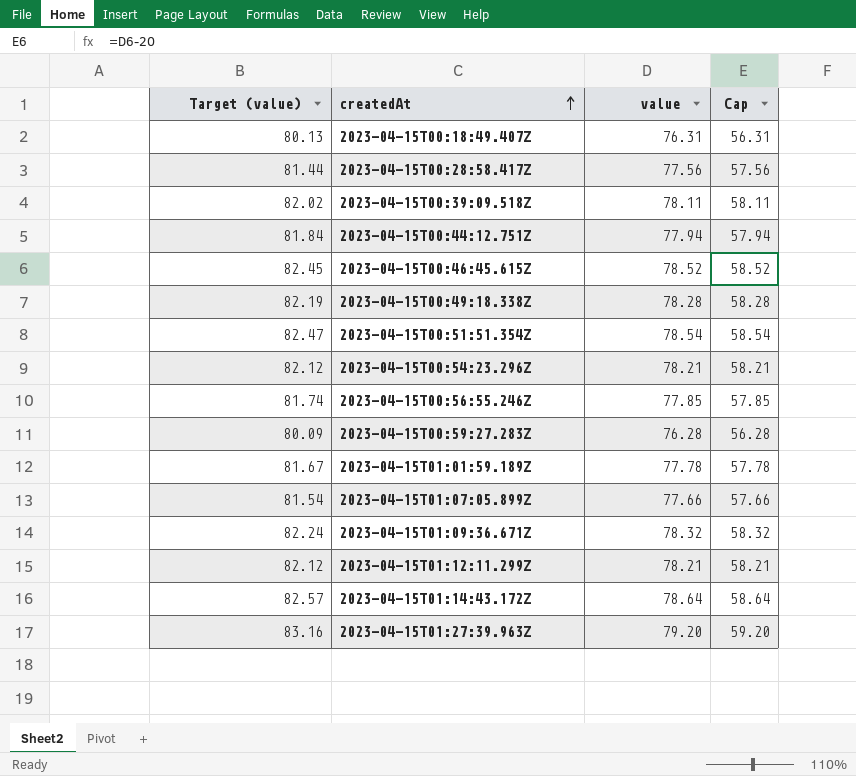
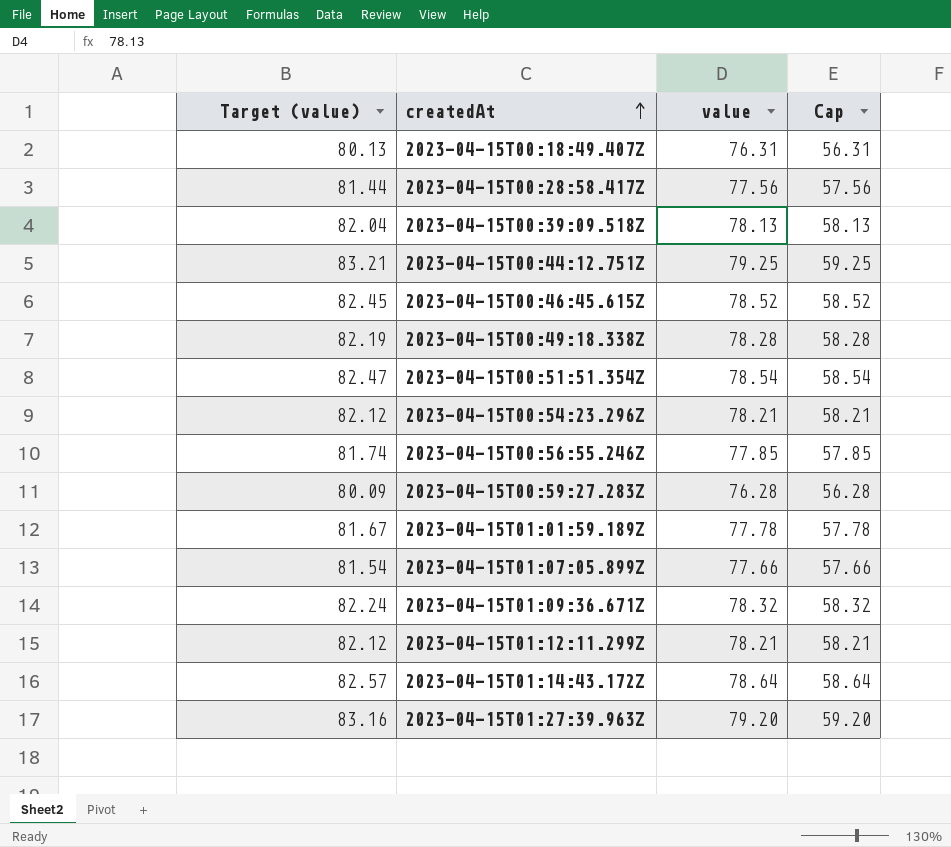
2023-04-15T00:39:09.518Z | Target (value): 82.02 -> 82.04
2023-04-15T00:39:09.518Z | value: 78.11 -> 78.13
2023-04-15T00:39:09.518Z | Cap: 58.11 -> 58.13
2023-04-15T00:44:12.751Z | Target (value): 81.84 -> 83.21
2023-04-15T00:44:12.751Z | value: 77.94 -> 79.25
2023-04-15T00:44:12.751Z | Cap: 57.94 -> 59.25

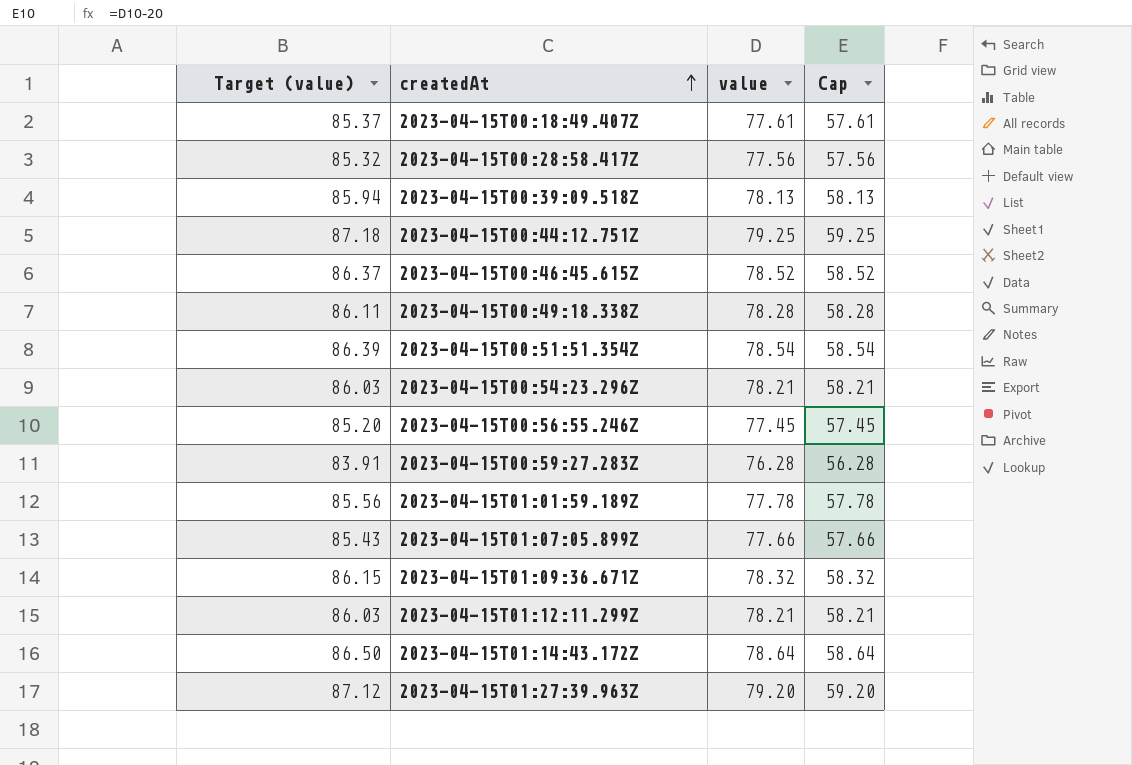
column Target (value) | formula: [value] * 1.05 -> [value] * 1.1
2023-04-15T00:18:49.407Z | value: 76.31 -> 77.61
2023-04-15T00:18:49.407Z | Cap: 56.31 -> 57.61
2023-04-15T00:56:55.246Z | value: 77.85 -> 77.45
2023-04-15T00:56:55.246Z | Cap: 57.85 -> 57.45

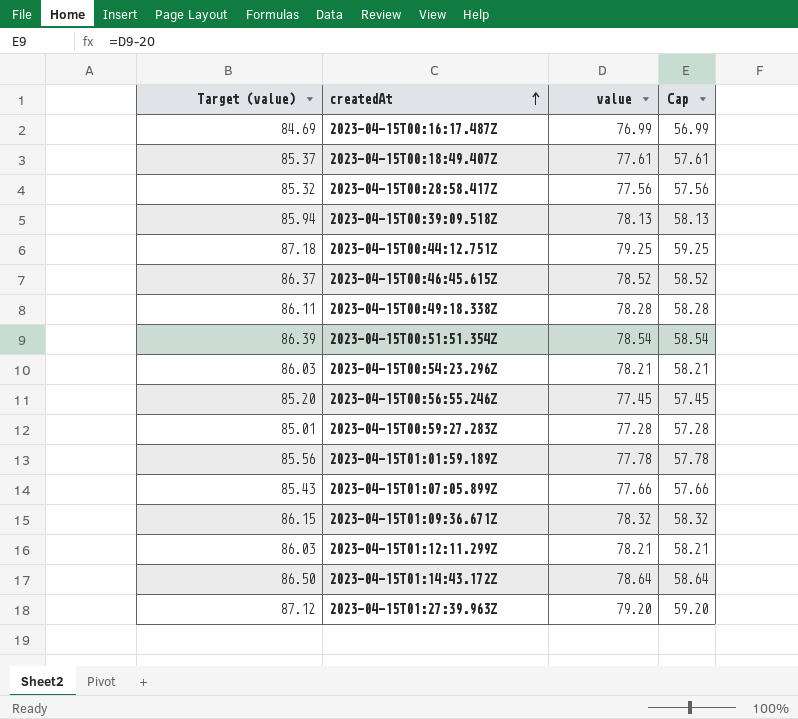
row 2023-04-15T00:16:17.487Z: none -> 84.69 | 76.99 | 56.99
2023-04-15T00:59:27.283Z | Target (value): 83.91 -> 85.01
2023-04-15T00:59:27.283Z | value: 76.28 -> 77.28
2023-04-15T00:59:27.283Z | Cap: 56.28 -> 57.28

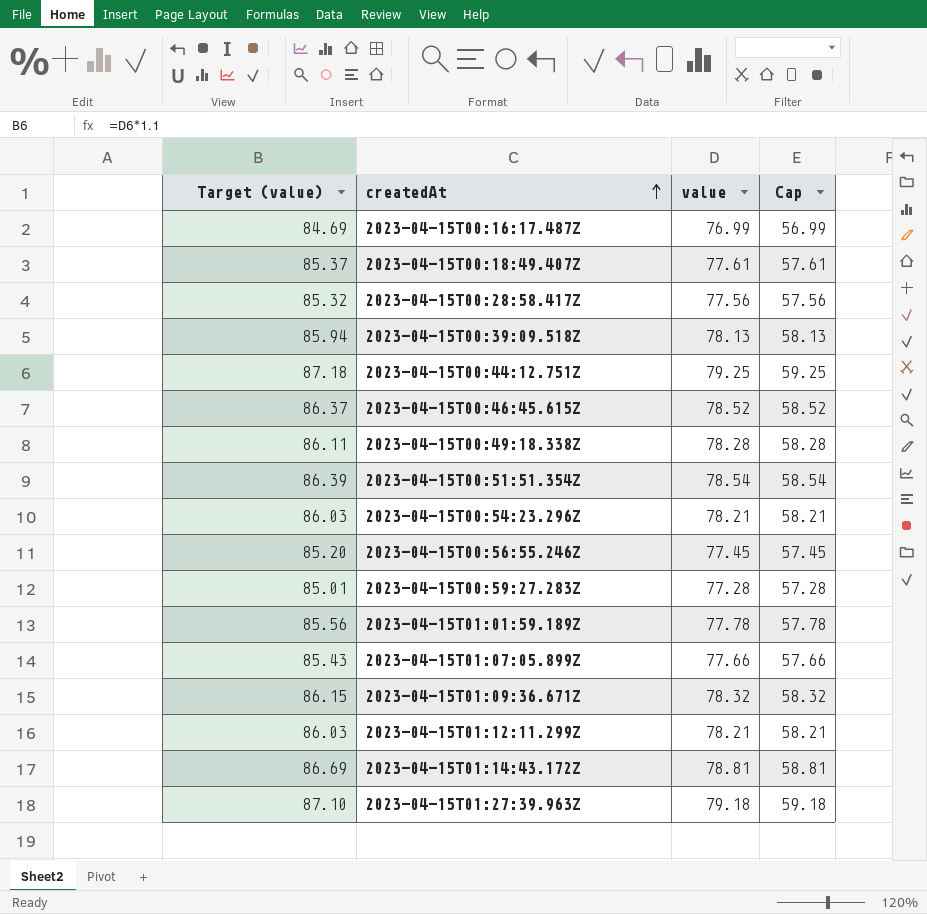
2023-04-15T01:14:43.172Z | Target (value): 86.50 -> 86.69
2023-04-15T01:14:43.172Z | value: 78.64 -> 78.81
2023-04-15T01:14:43.172Z | Cap: 58.64 -> 58.81
2023-04-15T01:27:39.963Z | Target (value): 87.12 -> 87.10
2023-04-15T01:27:39.963Z | value: 79.20 -> 79.18
2023-04-15T01:27:39.963Z | Cap: 59.20 -> 59.18

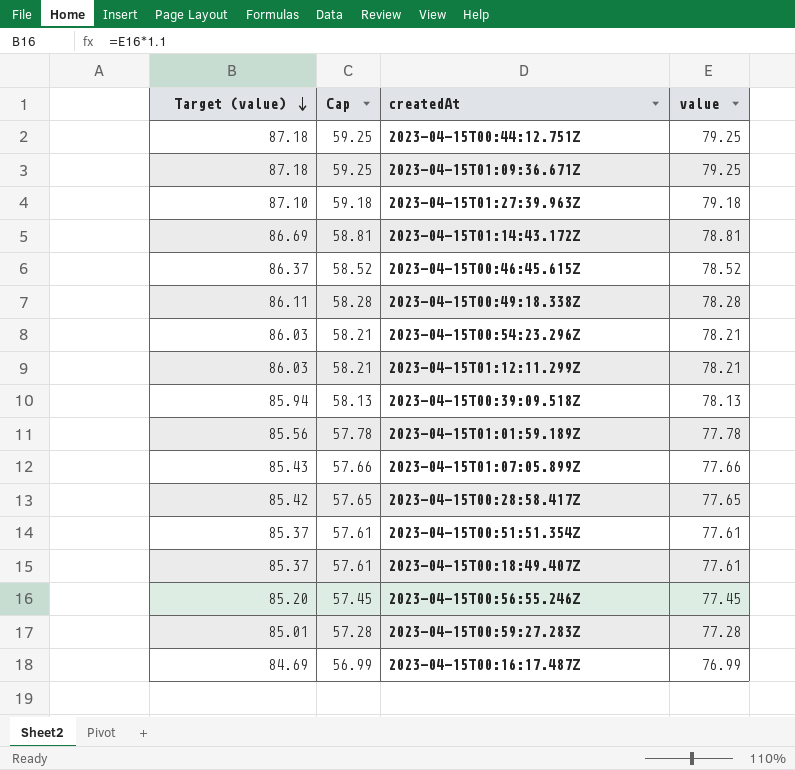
row order: createdAt ascending -> Target (value) descending
column Cap | position: 4 -> 2
2023-04-15T01:09:36.671Z | Target (value): 86.15 -> 87.18
2023-04-15T01:09:36.671Z | Cap: 58.32 -> 59.25
2023-04-15T01:09:36.671Z | value: 78.32 -> 79.25
2023-04-15T00:28:58.417Z | Target (value): 85.32 -> 85.42
2023-04-15T00:28:58.417Z | Cap: 57.56 -> 57.65
2023-04-15T00:28:58.417Z | value: 77.56 -> 77.65
2023-04-15T00:51:51.354Z | Target (value): 86.39 -> 85.37
2023-04-15T00:51:51.354Z | Cap: 58.54 -> 57.61
2023-04-15T00:51:51.354Z | value: 78.54 -> 77.61

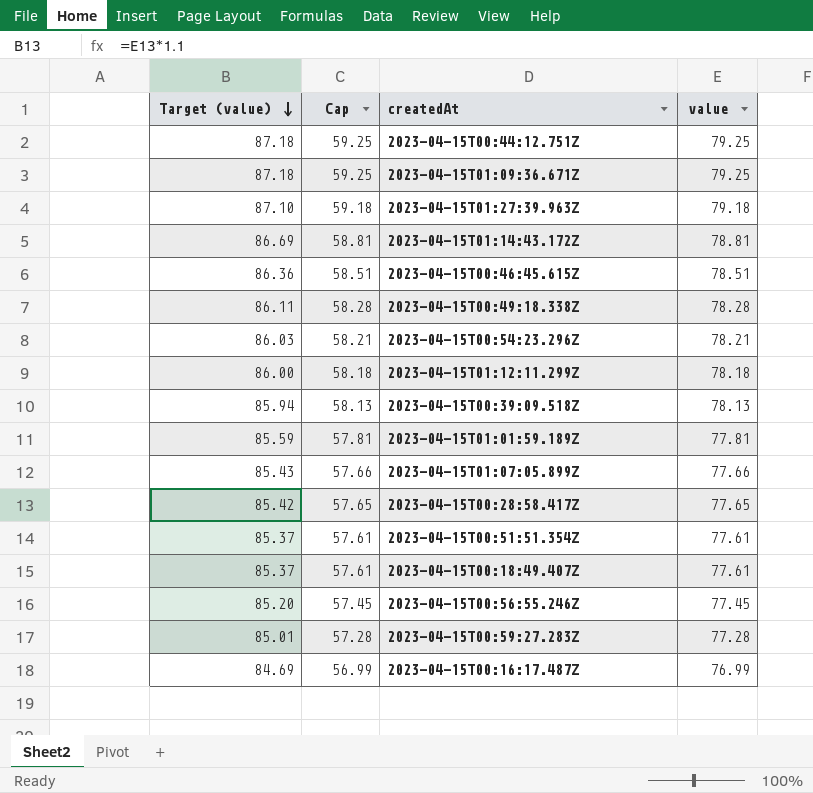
2023-04-15T00:46:45.615Z | Target (value): 86.37 -> 86.36
2023-04-15T00:46:45.615Z | Cap: 58.52 -> 58.51
2023-04-15T00:46:45.615Z | value: 78.52 -> 78.51
2023-04-15T01:12:11.299Z | Target (value): 86.03 -> 86.00
2023-04-15T01:12:11.299Z | Cap: 58.21 -> 58.18
2023-04-15T01:12:11.299Z | value: 78.21 -> 78.18
2023-04-15T01:01:59.189Z | Target (value): 85.56 -> 85.59
2023-04-15T01:01:59.189Z | Cap: 57.78 -> 57.81
2023-04-15T01:01:59.189Z | value: 77.78 -> 77.81

